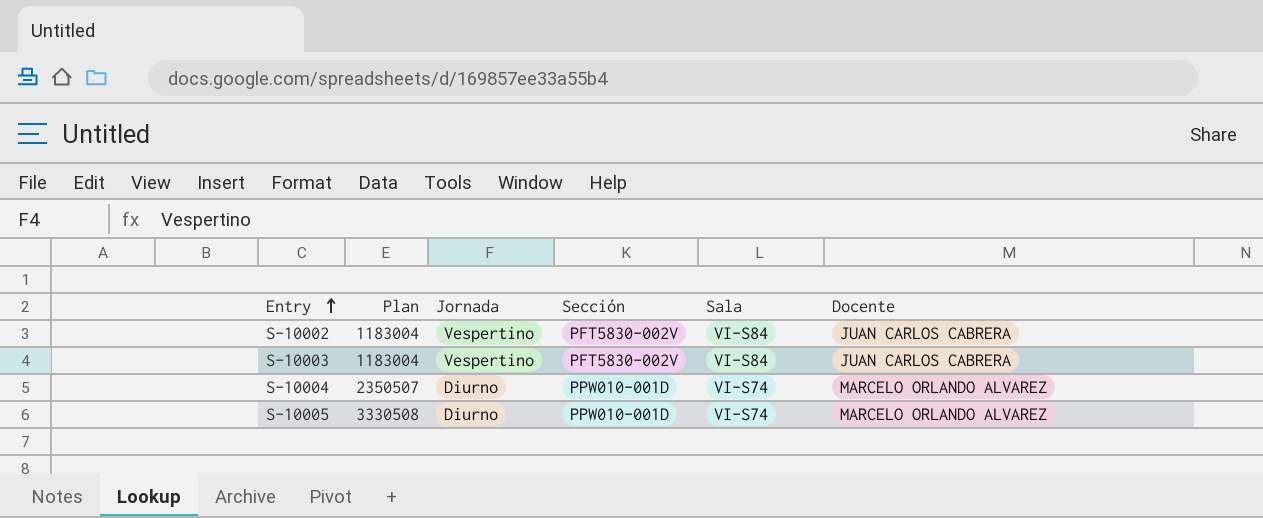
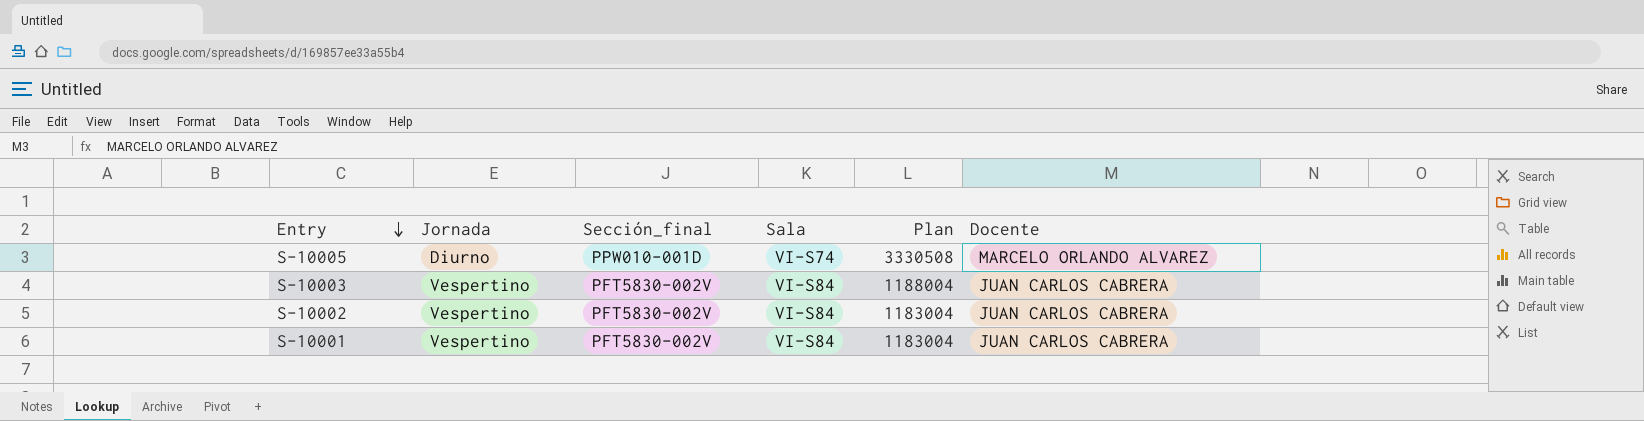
row order: Entry ascending -> Entry descending
column name: Sección -> Sección_final
column Plan | position: 2 -> 5
row S-10004: 2350507 | Diurno | PPW010-001D | VI-S74 | MARCELO ORLANDO ALVAREZ -> none
S-10003 | Plan: 1183004 -> 1188004
row S-10001: none -> Vespertino | PFT5830-002V | VI-S84 | 1183004 | JUAN CARLOS CABRERA

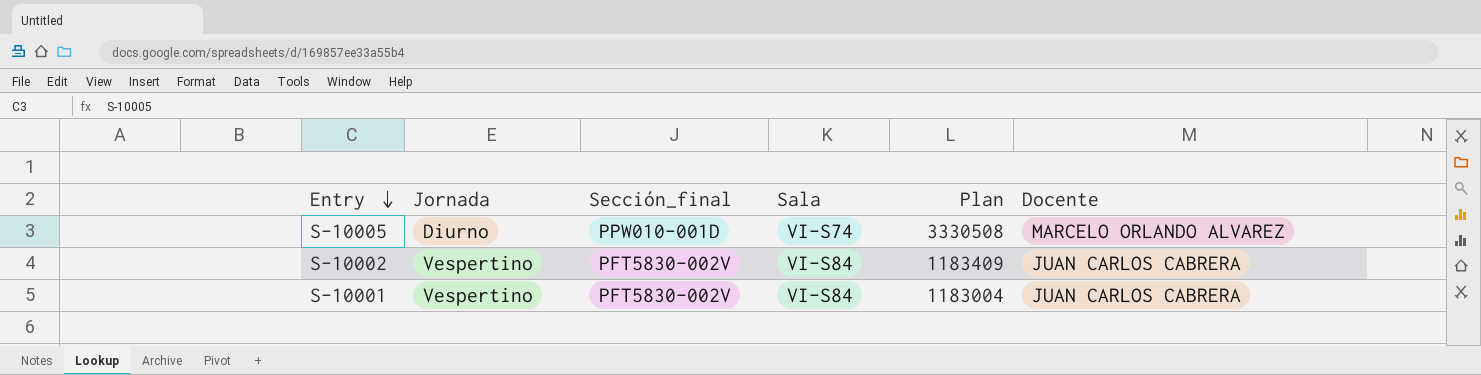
row S-10003: Vespertino | PFT5830-002V | VI-S84 | 1188004 | JUAN CARLOS CABRERA -> none
S-10002 | Plan: 1183004 -> 1183409

